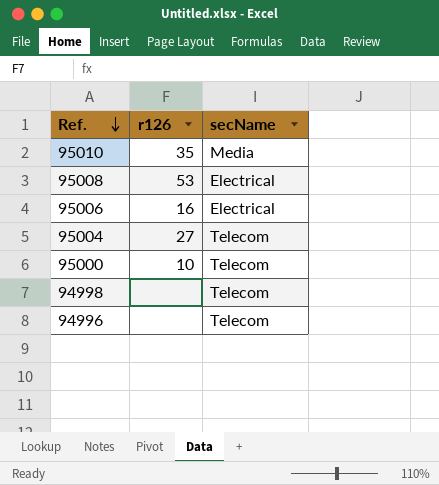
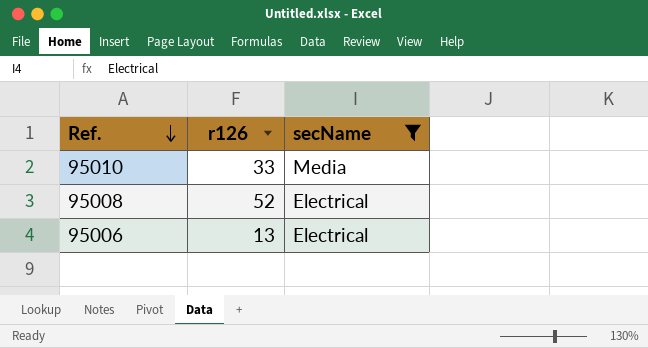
filter: none -> secName != Telecom
95010 | r126: 35 -> 33
95008 | r126: 53 -> 52
95006 | r126: 16 -> 13

